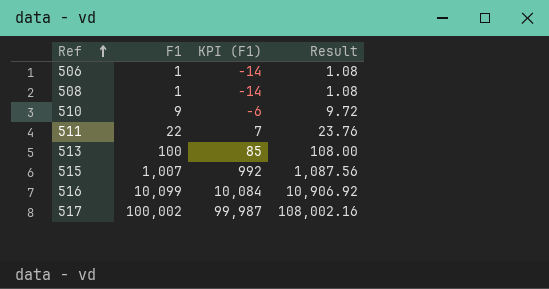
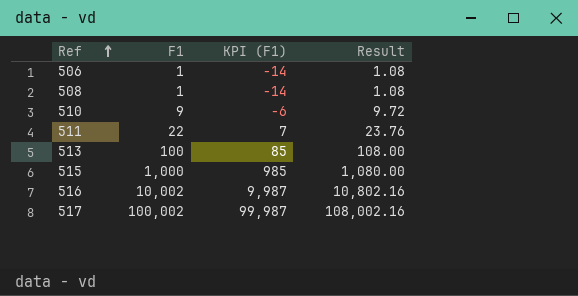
515 | F1: 1,007 -> 1,000
515 | KPI (F1): 992 -> 985
515 | Result: 1,087.56 -> 1,080.00
516 | F1: 10,099 -> 10,002
516 | KPI (F1): 10,084 -> 9,987
516 | Result: 10,906.92 -> 10,802.16

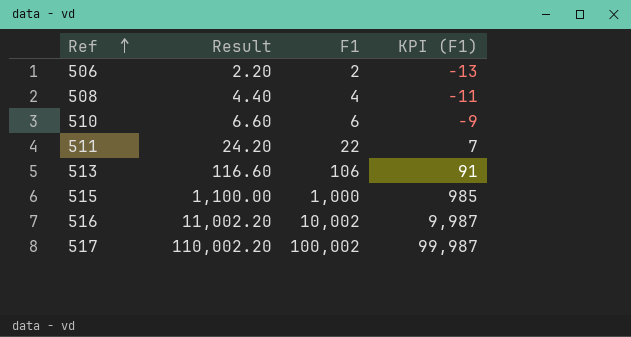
column Result | formula: [F1] * 1.08 -> [F1] * 1.1
column Result | position: 4 -> 2
506 | F1: 1 -> 2
506 | KPI (F1): -14 -> -13
508 | F1: 1 -> 4
508 | KPI (F1): -14 -> -11
510 | F1: 9 -> 6
510 | KPI (F1): -6 -> -9
513 | F1: 100 -> 106
513 | KPI (F1): 85 -> 91

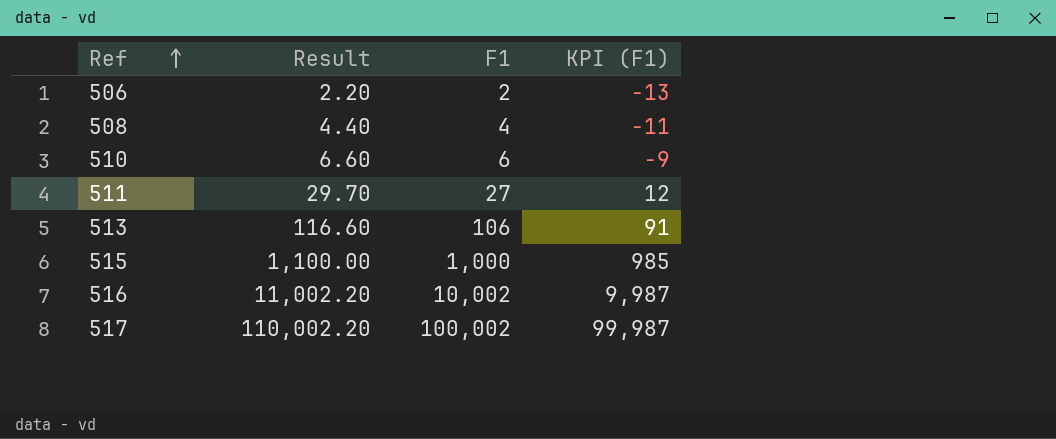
511 | Result: 24.20 -> 29.70
511 | F1: 22 -> 27
511 | KPI (F1): 7 -> 12

